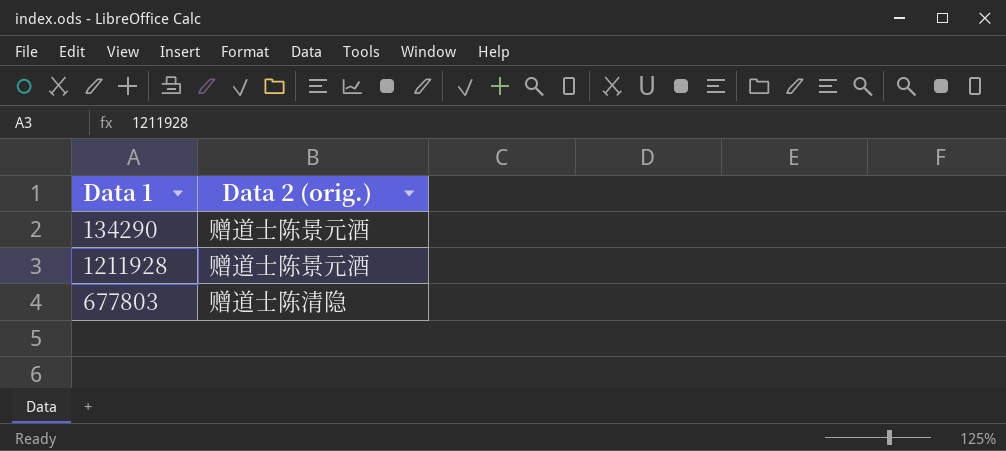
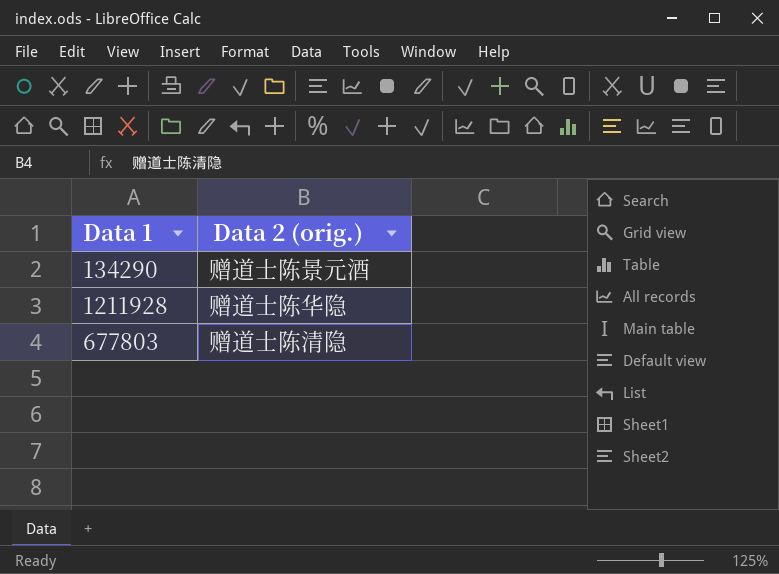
1211928 | Data 2 (orig.): 赠道士陈景元酒 -> 赠道士陈华隐

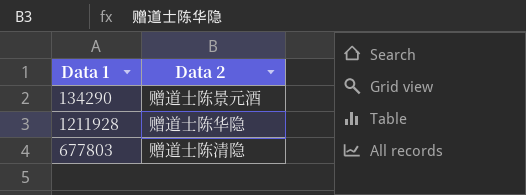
column name: Data 2 (orig.) -> Data 2

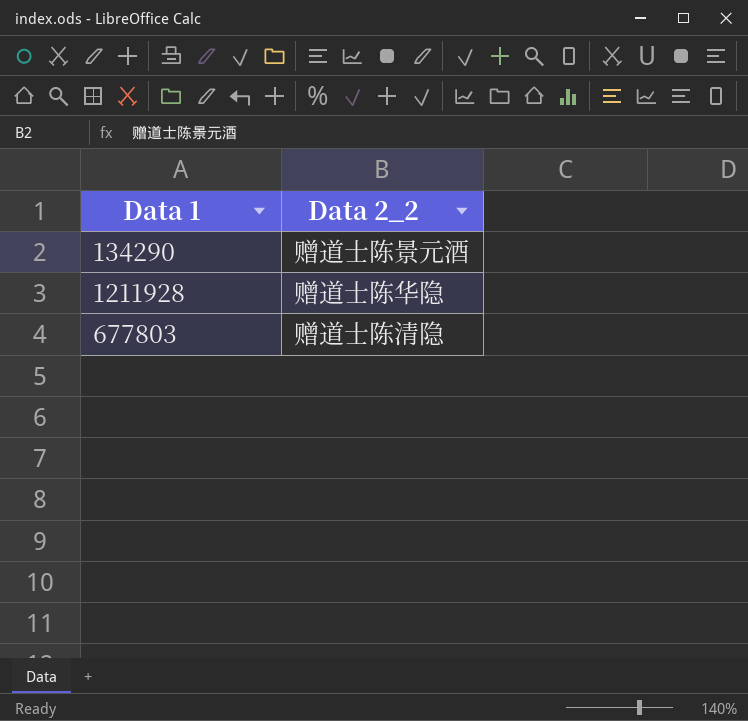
column name: Data 2 -> Data 2_2

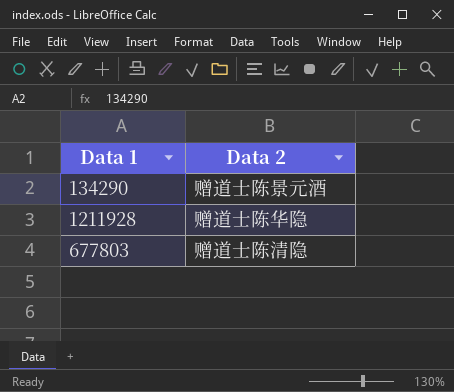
column name: Data 2_2 -> Data 2

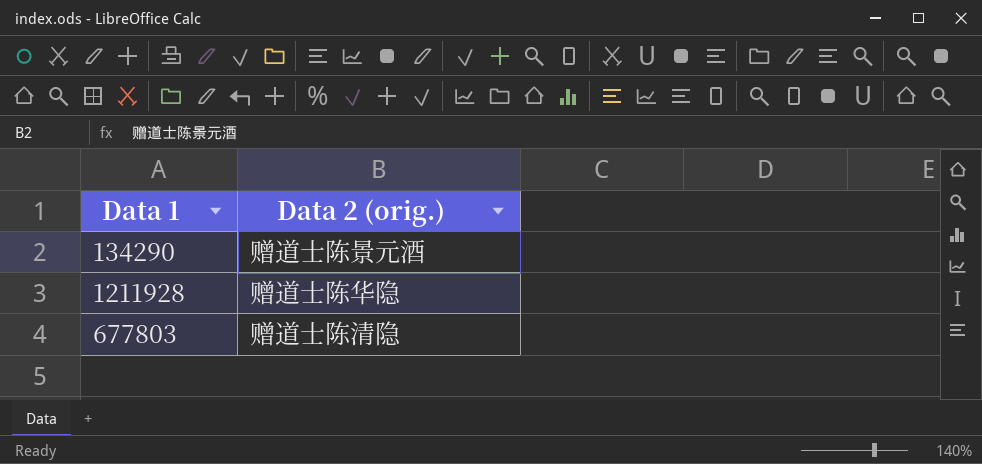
column name: Data 2 -> Data 2 (orig.)

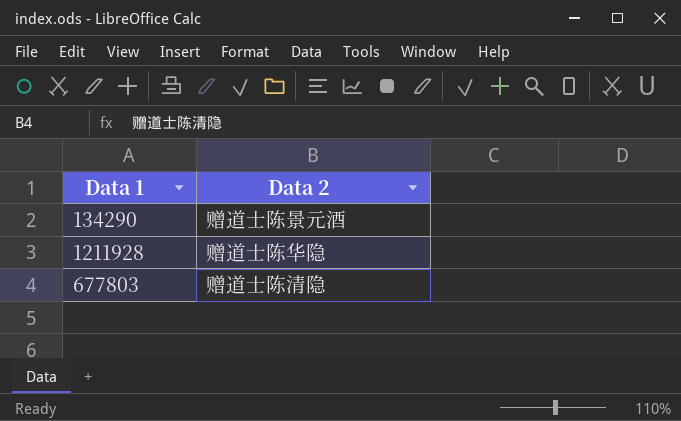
column name: Data 2 (orig.) -> Data 2

